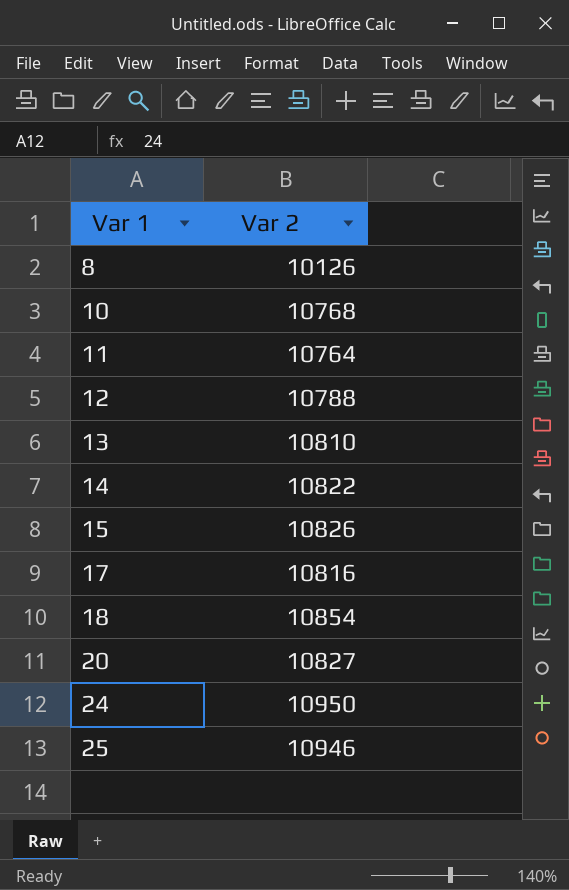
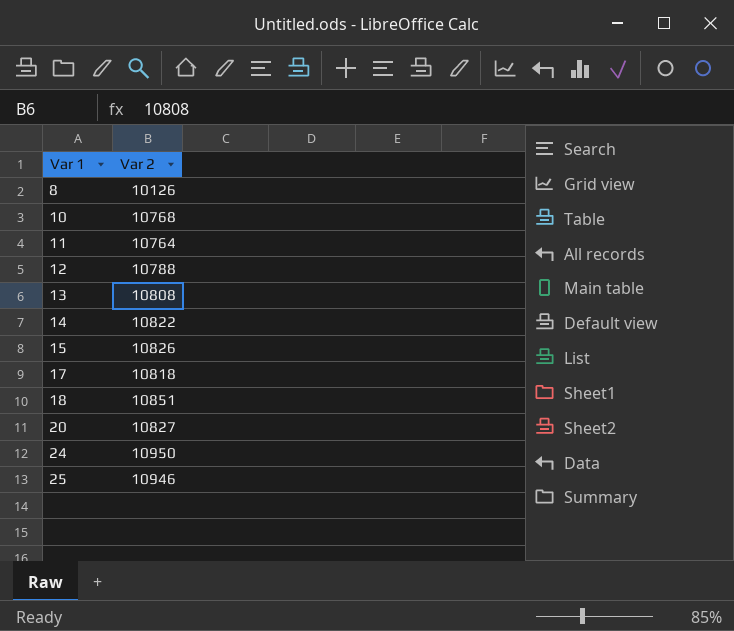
13 | Var 2: 10810 -> 10808
17 | Var 2: 10816 -> 10818
18 | Var 2: 10854 -> 10851

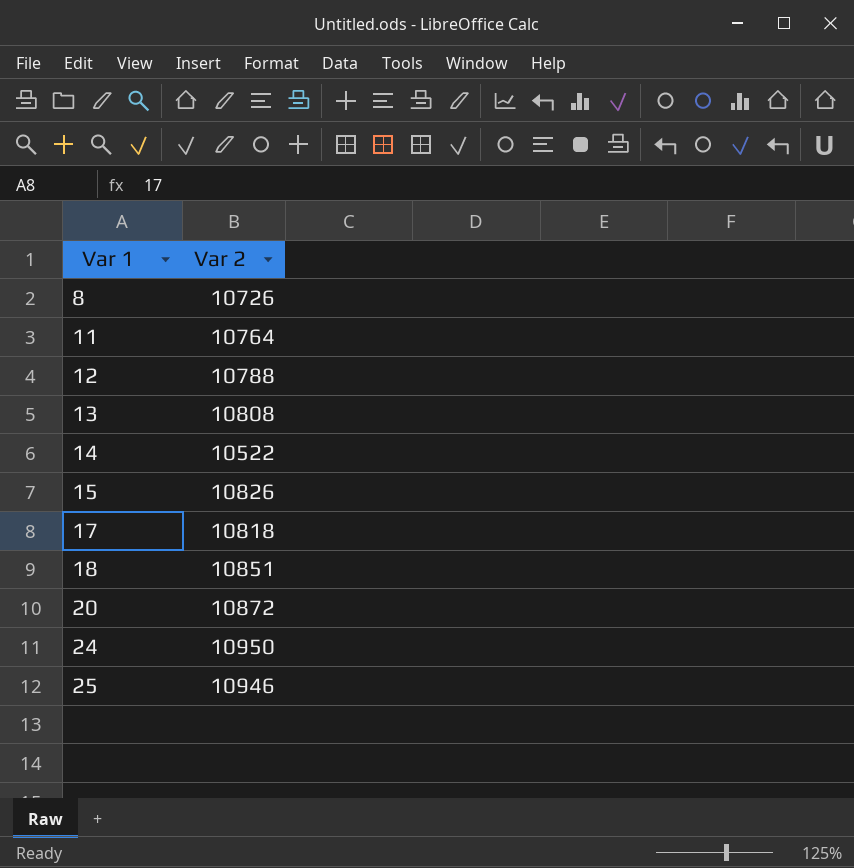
row 10: 10768 -> none
8 | Var 2: 10126 -> 10726
14 | Var 2: 10822 -> 10522
20 | Var 2: 10827 -> 10872

